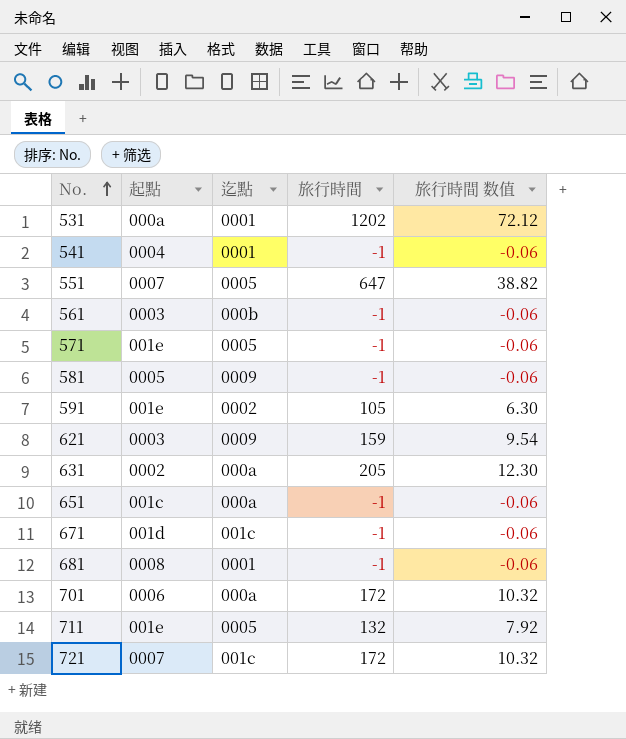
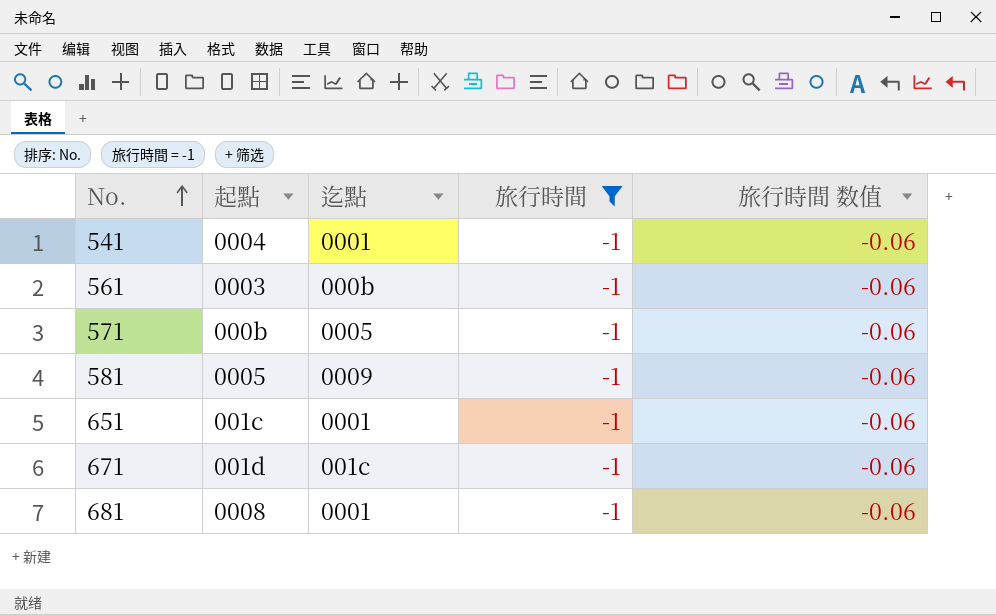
filter: none -> 旅行時間 = -1
571 | 起點: 001e -> 000b
651 | 迄點: 000a -> 0001

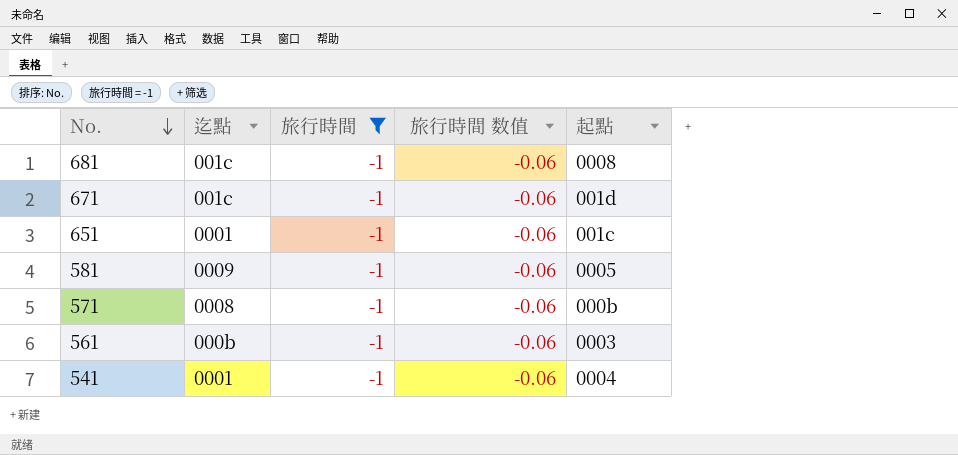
row order: No. ascending -> No. descending
column 起點 | position: 2 -> 5
681 | 迄點: 0001 -> 001c
571 | 迄點: 0005 -> 0008

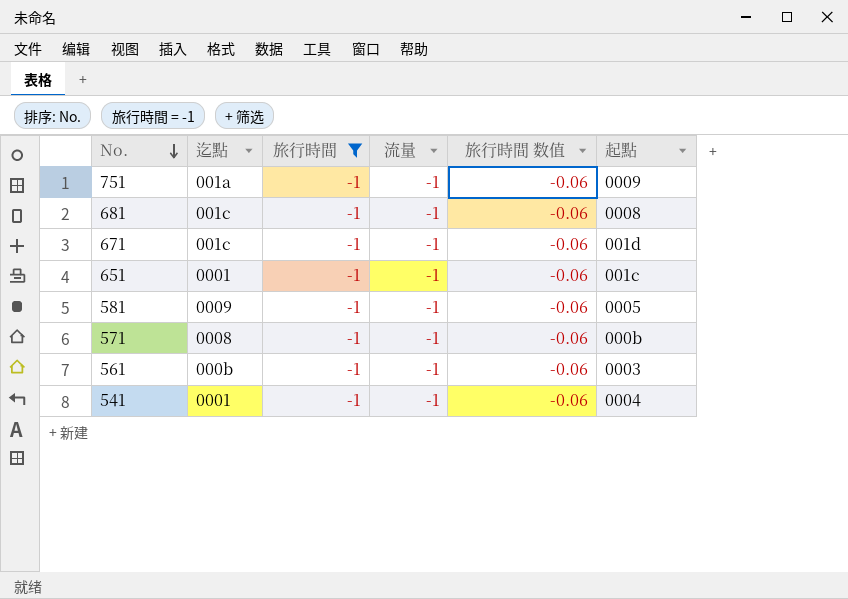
column 流量 | position: none -> 4
row 751: none -> 001a | -1 | -1 | -0.06 | 0009

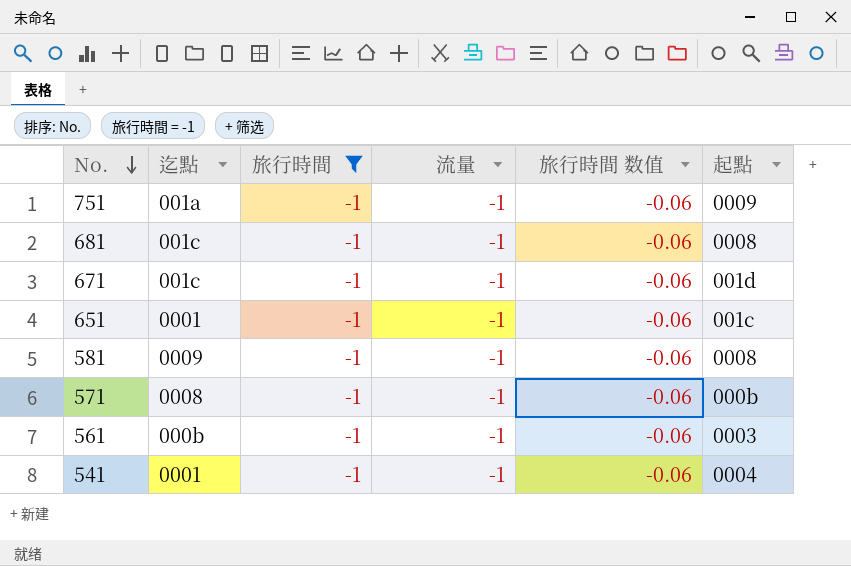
581 | 起點: 0005 -> 0008

